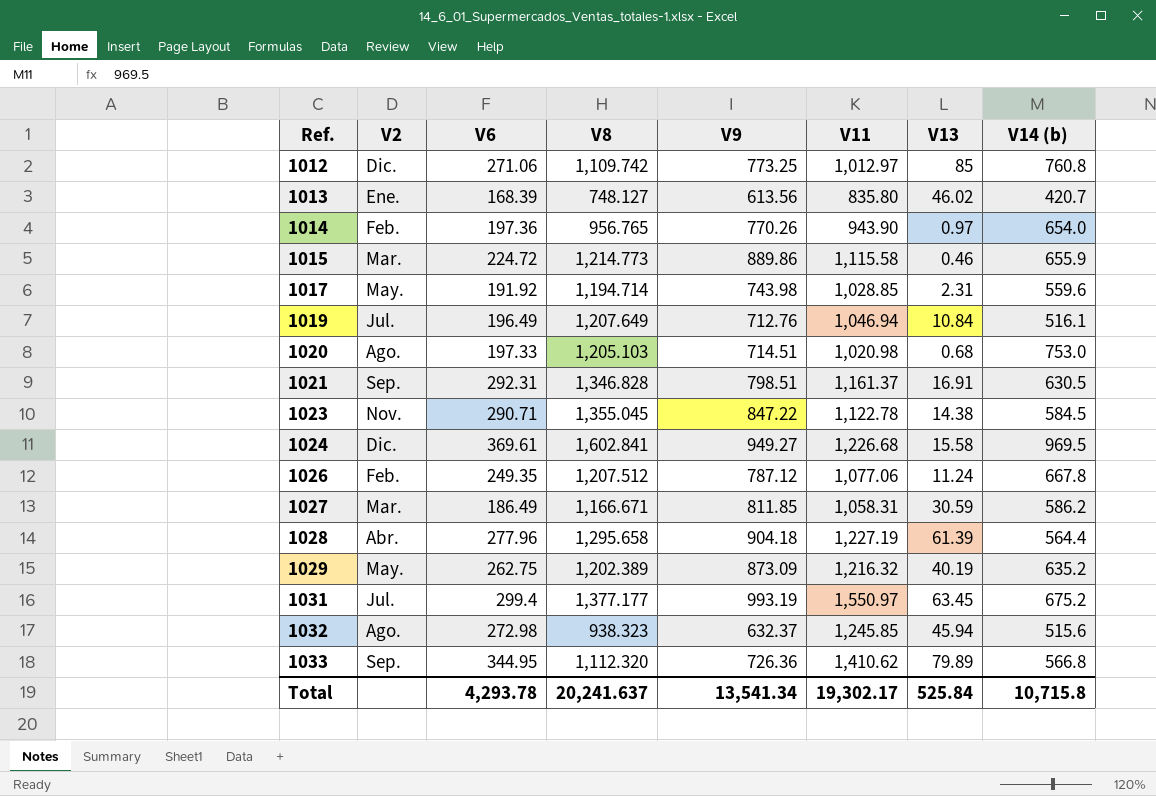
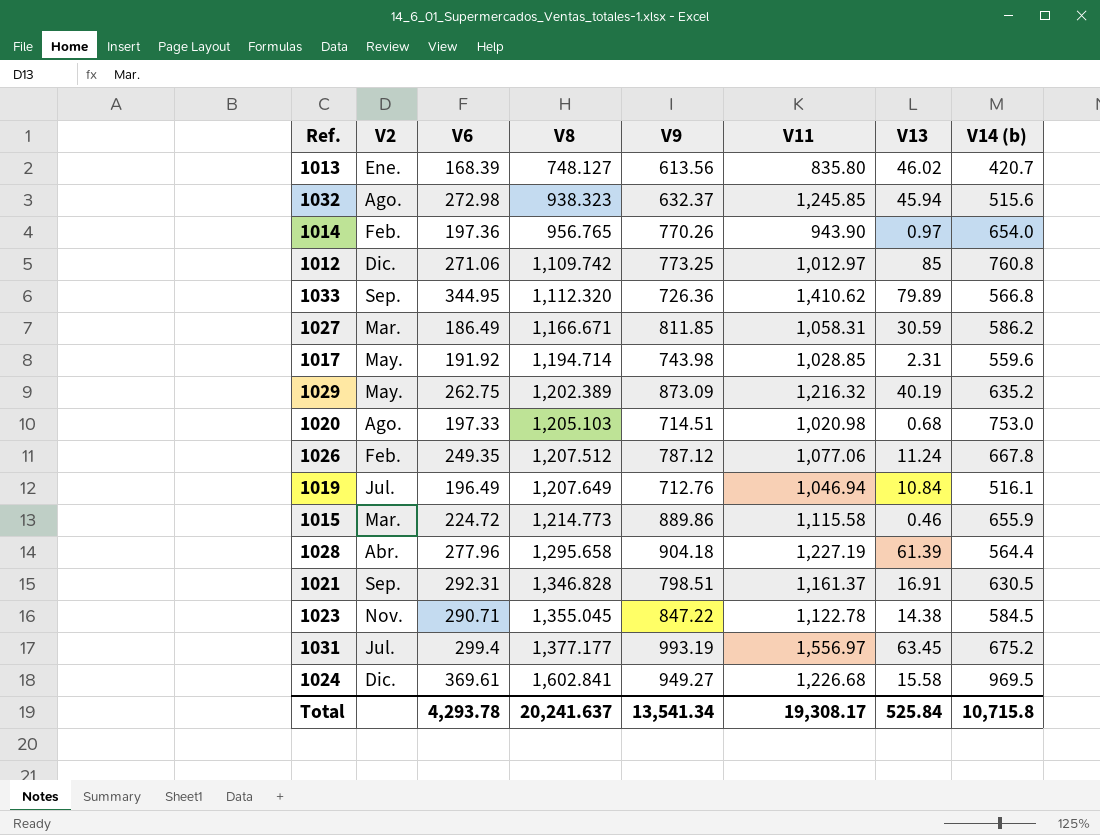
row order: Ref. ascending -> V8 ascending
1031 | V11: 1,550.97 -> 1,556.97
Total | V11: 19,302.17 -> 19,308.17

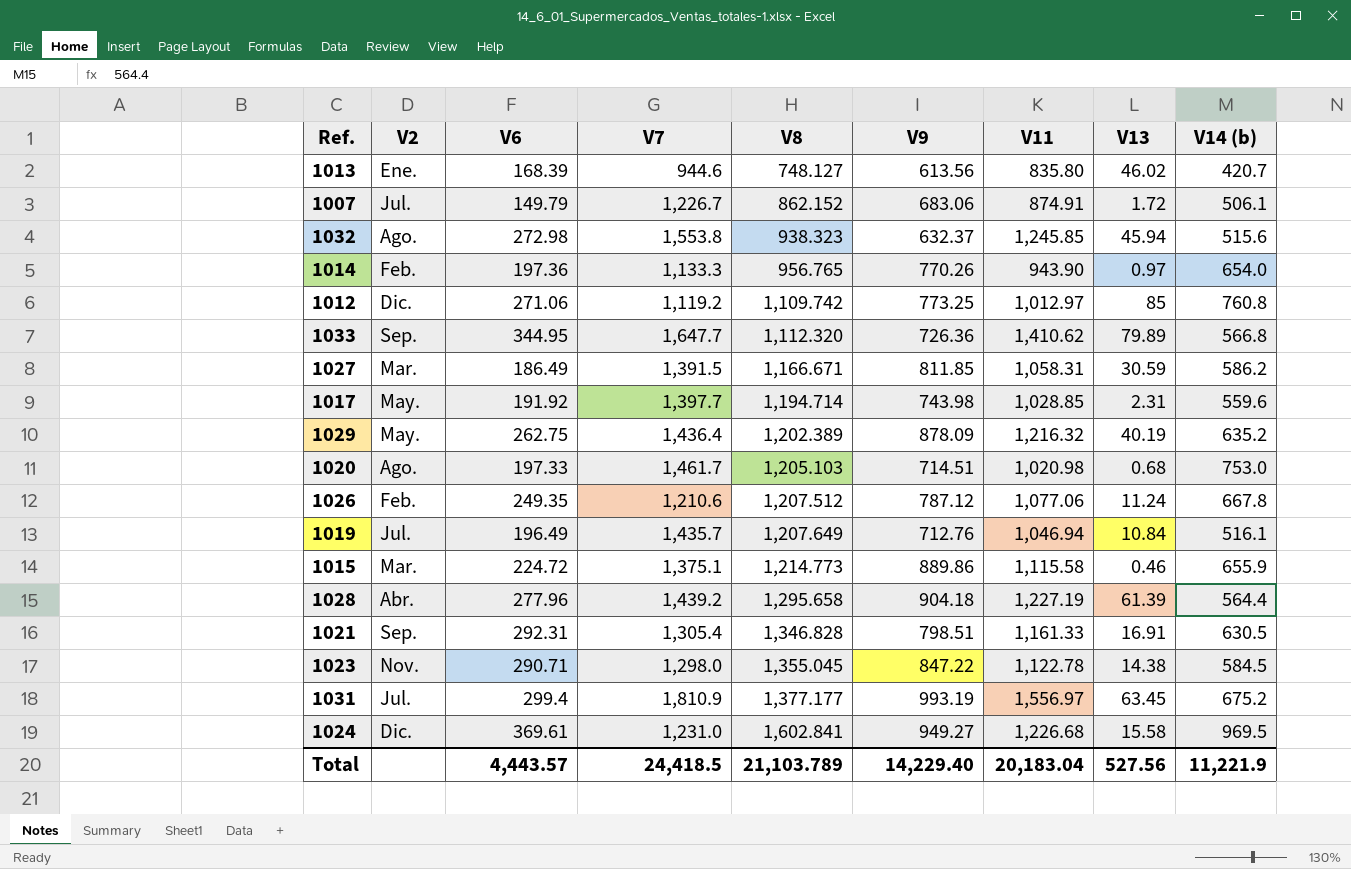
column V7 | position: none -> 4
row 1007: none -> Jul. | 149.79 | 1,226.7 | 862.152 | 683.06 | 874.91 | 1.72 | 506.1
1029 | V9: 873.09 -> 878.09
1021 | V11: 1,161.37 -> 1,161.33
Total | V6: 4,293.78 -> 4,443.57
Total | V8: 20,241.637 -> 21,103.789
Total | V9: 13,541.34 -> 14,229.40
Total | V11: 19,308.17 -> 20,183.04
Total | V13: 525.84 -> 527.56
Total | V14 (b): 10,715.8 -> 11,221.9

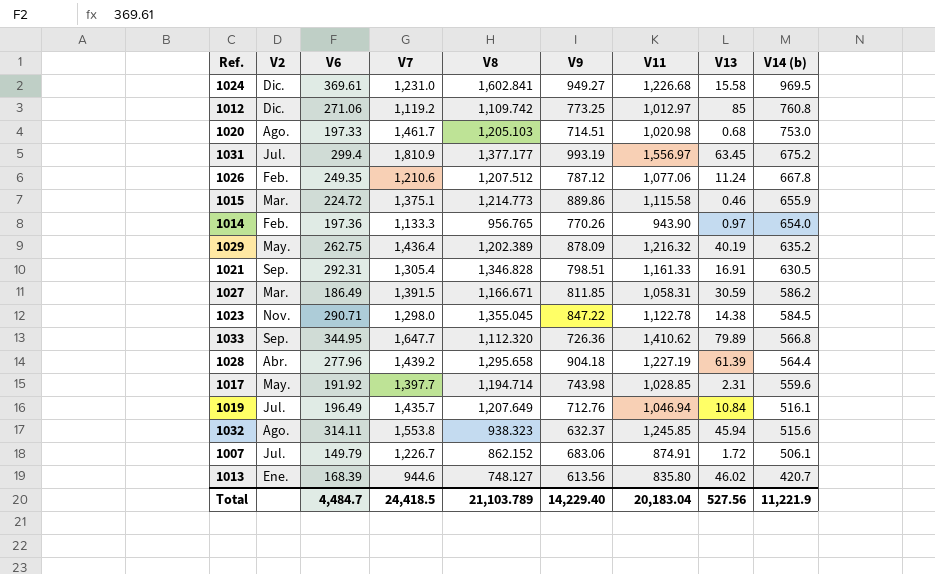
row order: V8 ascending -> V14 (b) descending
1032 | V6: 272.98 -> 314.11
Total | V6: 4,443.57 -> 4,484.7

